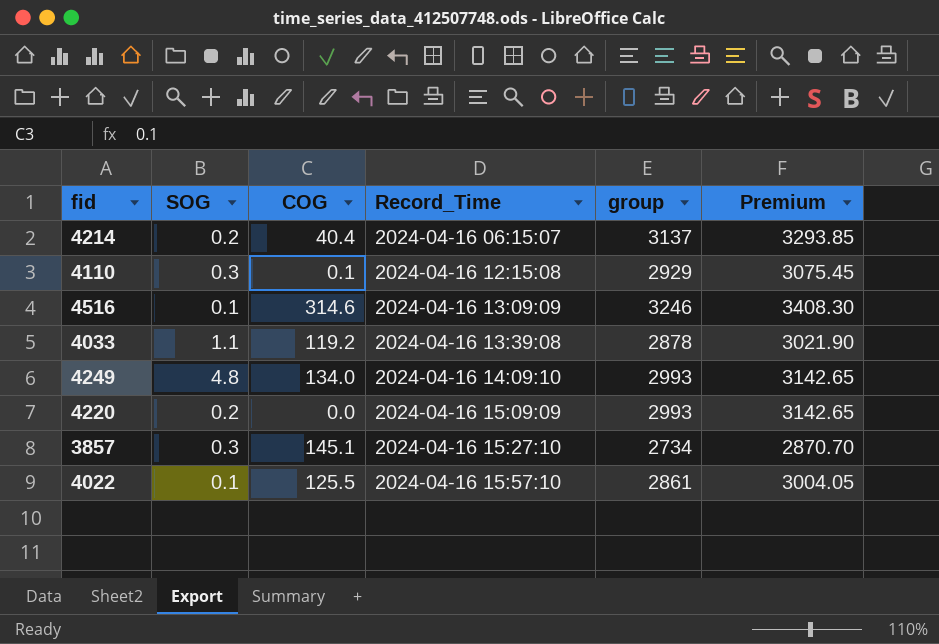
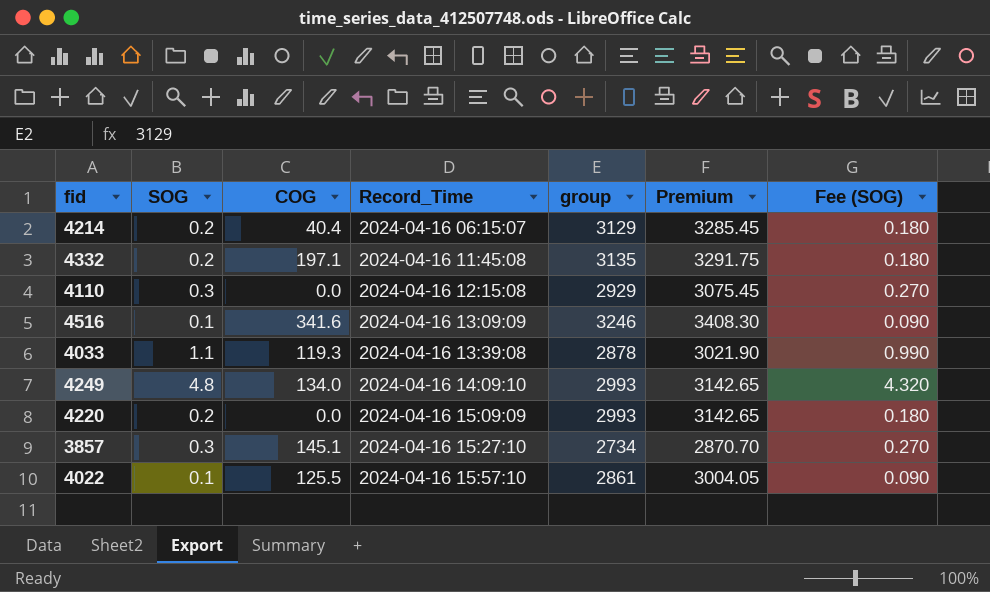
column Fee (SOG) | formula: none -> [SOG] * 0.9
4214 | group: 3137 -> 3129
4214 | Premium: 3293.85 -> 3285.45
row 4332: none -> 0.2 | 197.1 | 2024-04-16 11:45:08 | 3135 | 3291.75 | 0.180
4110 | COG: 0.1 -> 0.0
4516 | COG: 314.6 -> 341.6
4033 | COG: 119.2 -> 119.3

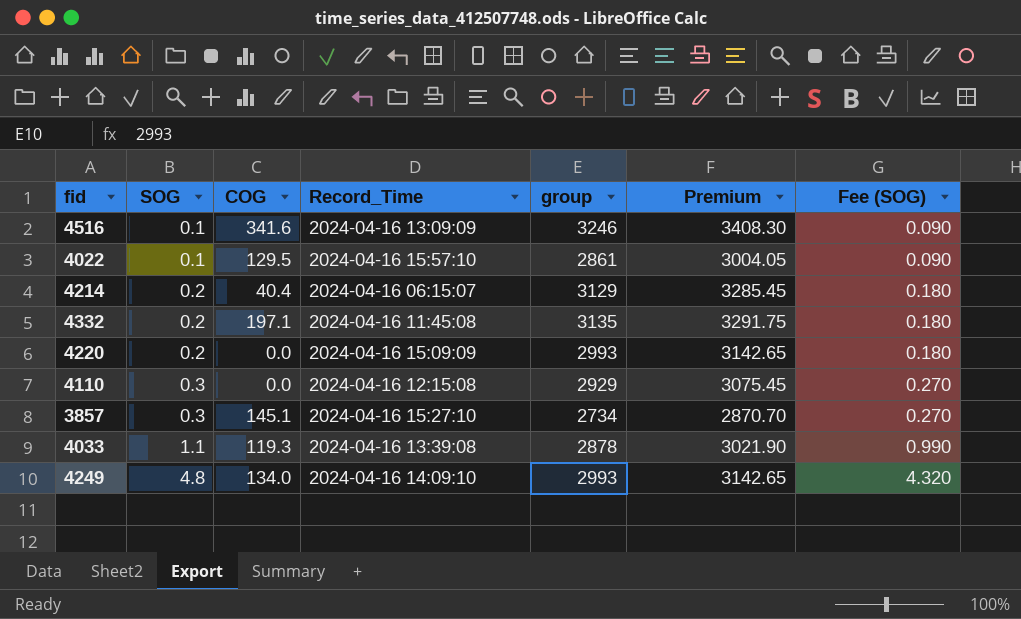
row order: Record_Time ascending -> SOG ascending
4022 | COG: 125.5 -> 129.5

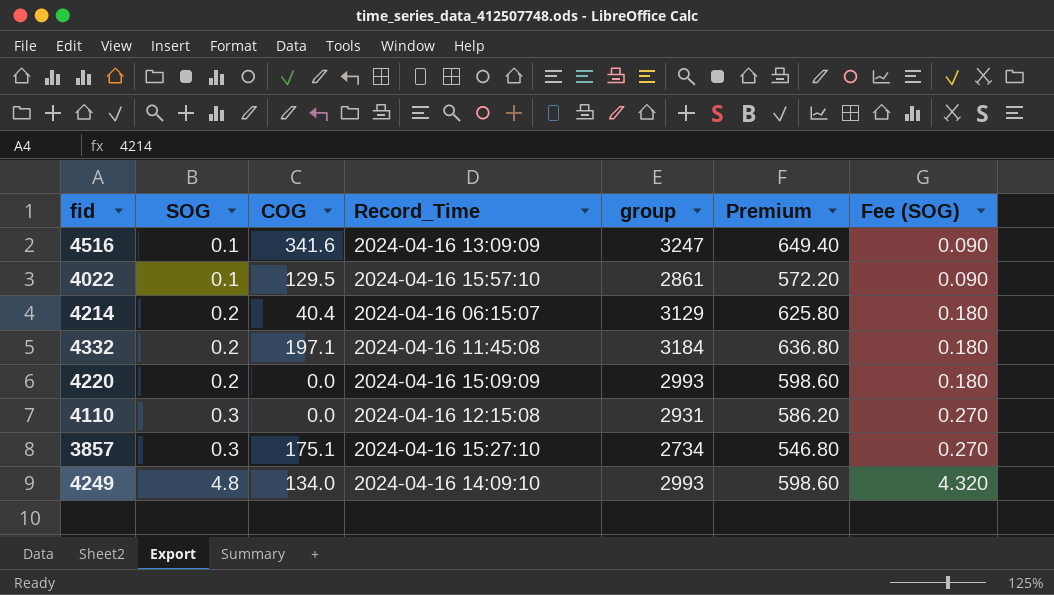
column Premium | formula: [group] * 1.05 -> [group] * 0.2
row 4033: 1.1 | 119.3 | 2024-04-16 13:39:08 | 2878 | 3021.90 | 0.990 -> none
4516 | group: 3246 -> 3247
4332 | group: 3135 -> 3184
4110 | group: 2929 -> 2931
3857 | COG: 145.1 -> 175.1

